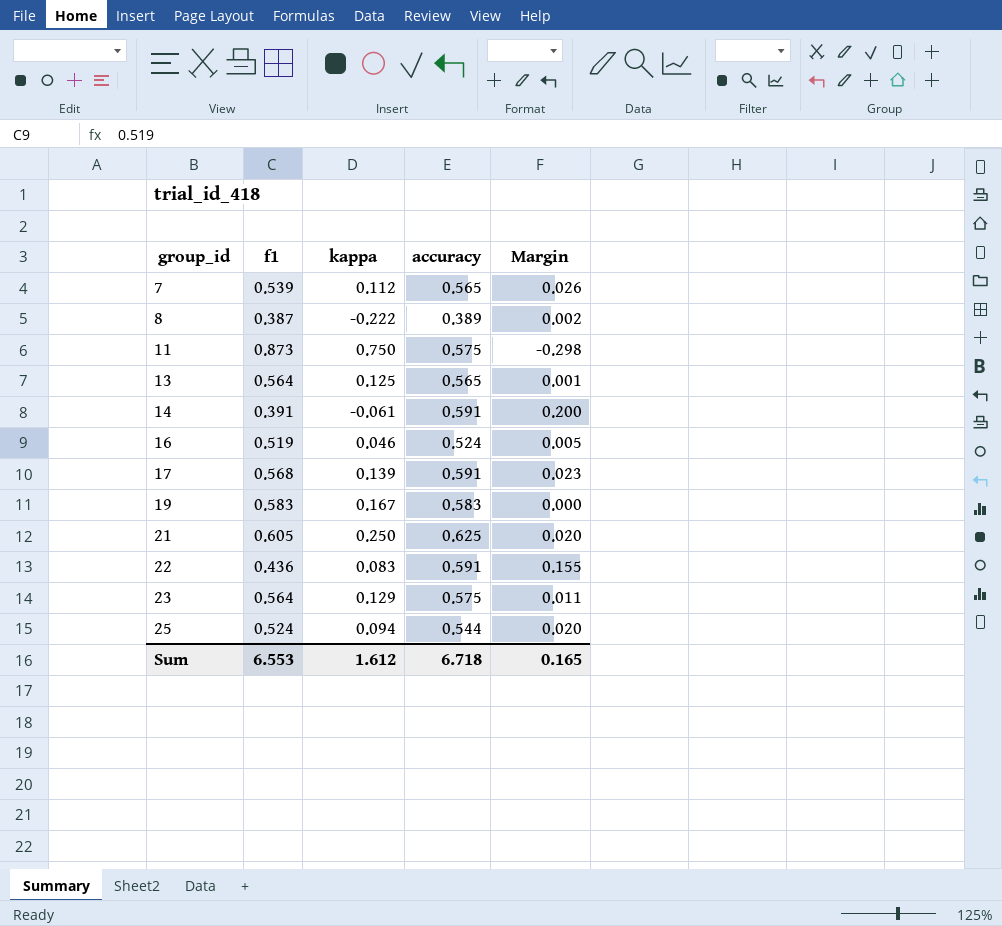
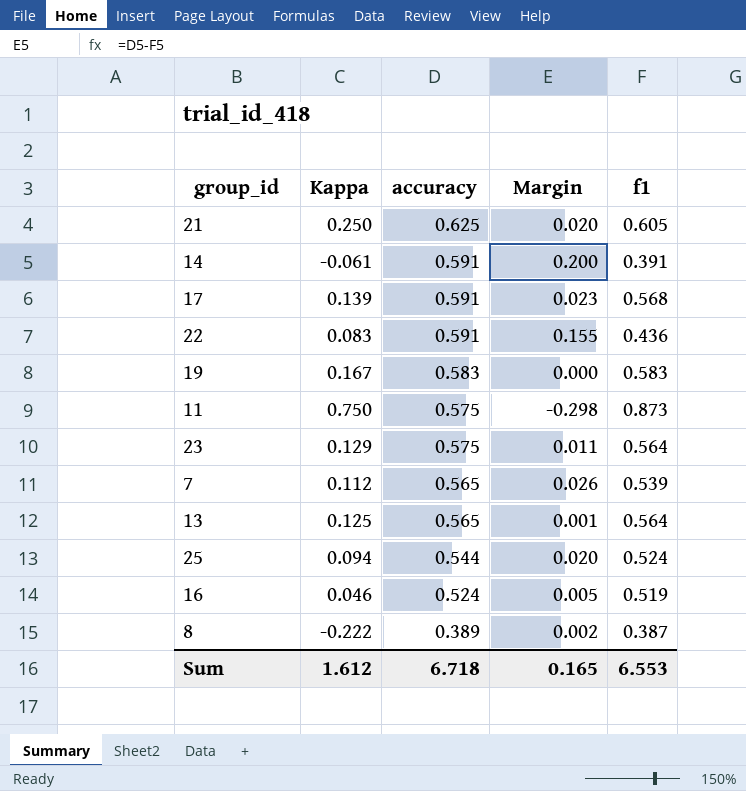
row order: group_id ascending -> accuracy descending
column name: kappa -> Kappa
column f1 | position: 2 -> 5

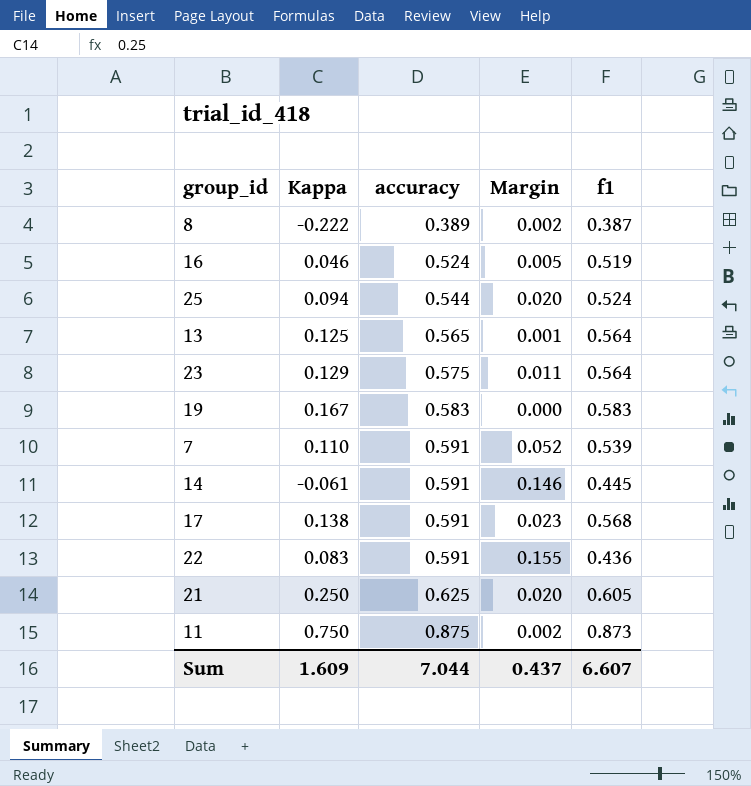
row order: accuracy descending -> accuracy ascending
7 | Kappa: 0.112 -> 0.110
7 | accuracy: 0.565 -> 0.591
7 | Margin: 0.026 -> 0.052
14 | Margin: 0.200 -> 0.146
14 | f1: 0.391 -> 0.445
17 | Kappa: 0.139 -> 0.138
11 | accuracy: 0.575 -> 0.875
11 | Margin: -0.298 -> 0.002
Sum | Kappa: 1.612 -> 1.609
Sum | accuracy: 6.718 -> 7.044
Sum | Margin: 0.165 -> 0.437
Sum | f1: 6.553 -> 6.607

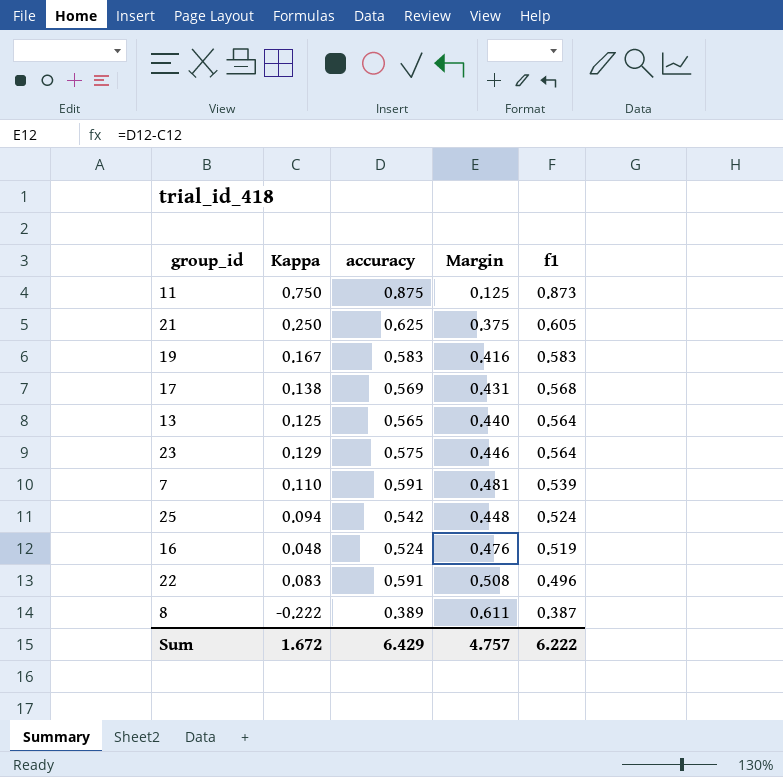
row order: accuracy ascending -> f1 descending
column Margin | formula: [accuracy] - [f1] -> [accuracy] - [Kappa]
row 14: -0.061 | 0.591 | 0.146 | 0.445 -> none
17 | accuracy: 0.591 -> 0.569
25 | accuracy: 0.544 -> 0.542
16 | Kappa: 0.046 -> 0.048
22 | f1: 0.436 -> 0.496
Sum | Kappa: 1.609 -> 1.672
Sum | accuracy: 7.044 -> 6.429
Sum | Margin: 0.437 -> 4.757
Sum | f1: 6.607 -> 6.222

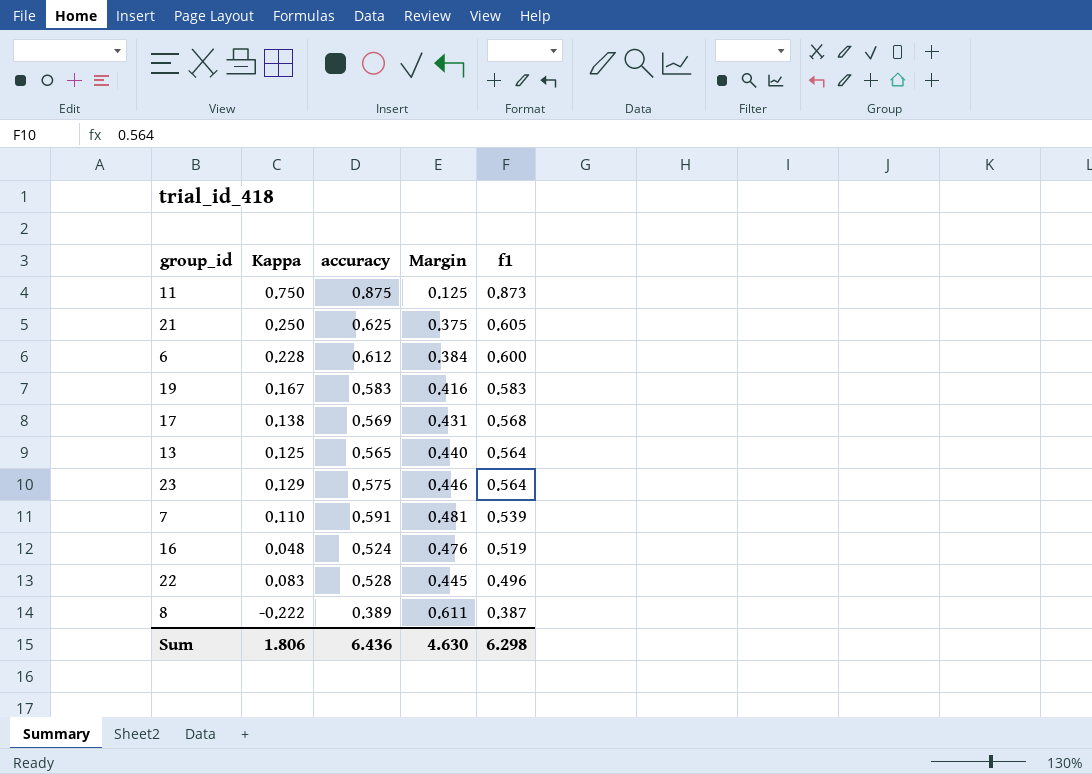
row 25: 0.094 | 0.542 | 0.448 | 0.524 -> none
row 6: none -> 0.228 | 0.612 | 0.384 | 0.600
22 | accuracy: 0.591 -> 0.528
22 | Margin: 0.508 -> 0.445
Sum | Kappa: 1.672 -> 1.806
Sum | accuracy: 6.429 -> 6.436
Sum | Margin: 4.757 -> 4.630
Sum | f1: 6.222 -> 6.298

